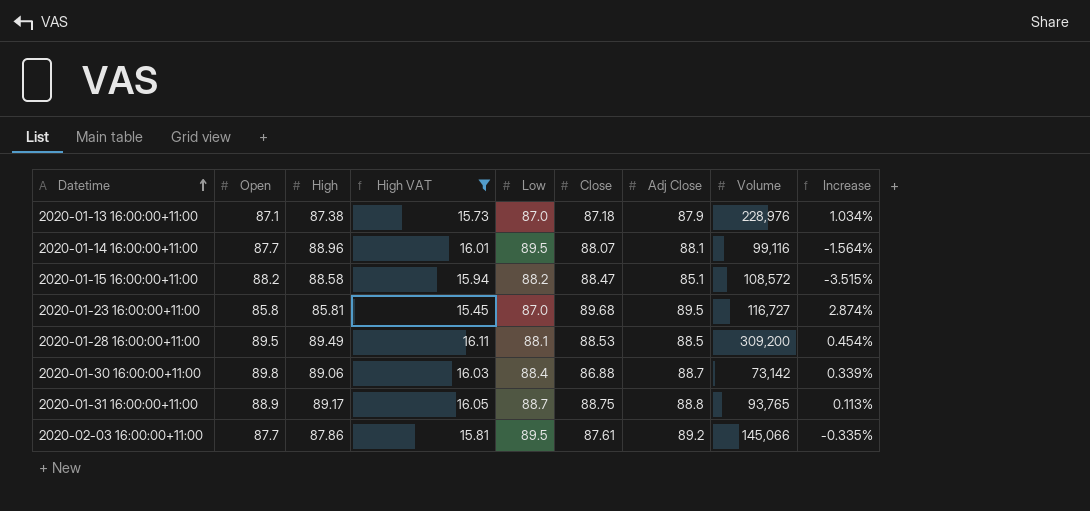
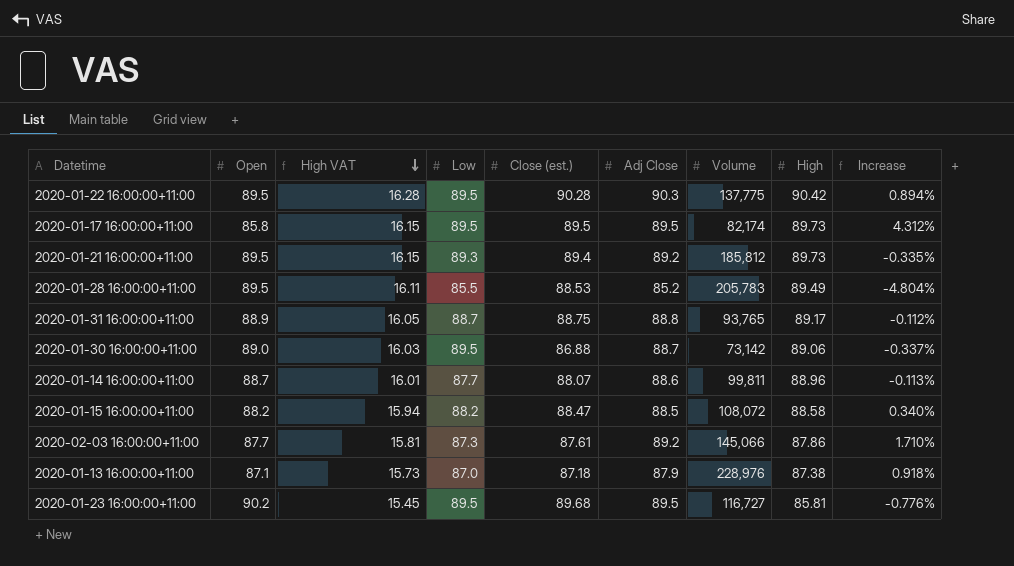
filter: High VAT <= 16.11 -> none
row order: Datetime ascending -> High VAT descending
column name: Close -> Close (est.)
column High | position: 3 -> 8
column Increase | formula: ([Adj Close] - [Low]) / [Low] -> ([Adj Close] - [Open]) / [Open]
2020-01-28 16:00:00+11:00 | Low: 88.1 -> 85.5
2020-01-28 16:00:00+11:00 | Adj Close: 88.5 -> 85.2
2020-01-28 16:00:00+11:00 | Volume: 309,200 -> 205,783
2020-01-30 16:00:00+11:00 | Open: 89.8 -> 89.0
2020-01-30 16:00:00+11:00 | Low: 88.4 -> 89.5
2020-01-14 16:00:00+11:00 | Open: 87.7 -> 88.7
2020-01-14 16:00:00+11:00 | Low: 89.5 -> 87.7
2020-01-14 16:00:00+11:00 | Adj Close: 88.1 -> 88.6
2020-01-14 16:00:00+11:00 | Volume: 99,116 -> 99,811
2020-01-15 16:00:00+11:00 | Adj Close: 85.1 -> 88.5
2020-01-15 16:00:00+11:00 | Volume: 108,572 -> 108,072
2020-02-03 16:00:00+11:00 | Low: 89.5 -> 87.3
2020-01-23 16:00:00+11:00 | Open: 85.8 -> 90.2
2020-01-23 16:00:00+11:00 | Low: 87.0 -> 89.5

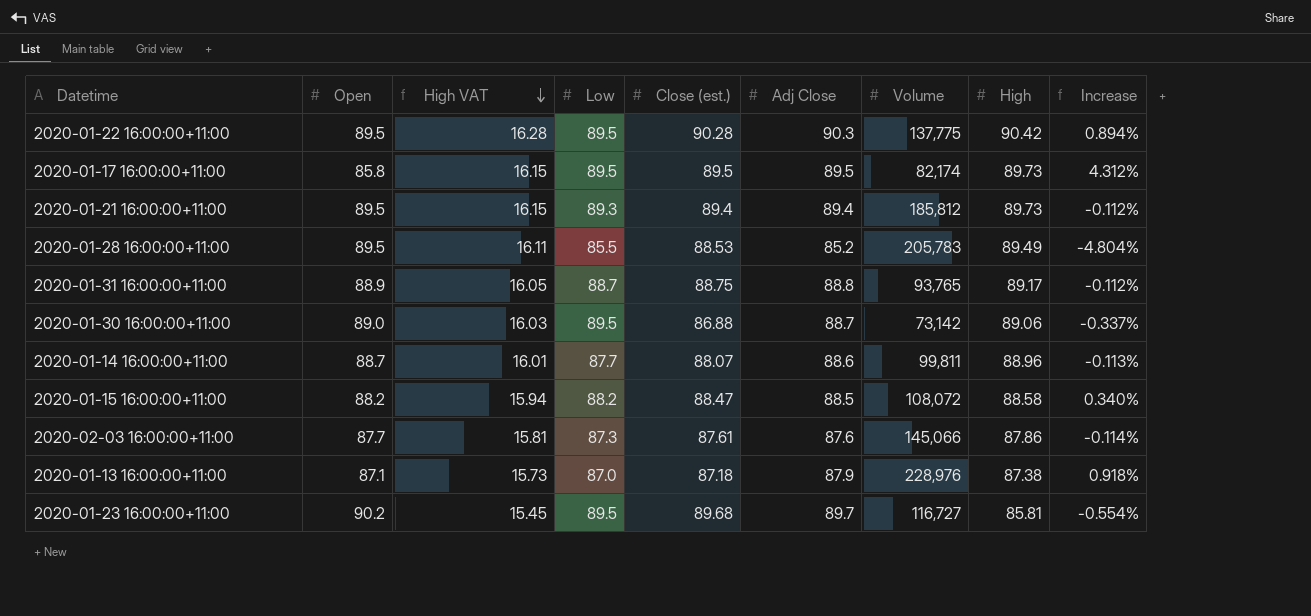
2020-01-21 16:00:00+11:00 | Adj Close: 89.2 -> 89.4
2020-01-21 16:00:00+11:00 | Increase: -0.335% -> -0.112%
2020-02-03 16:00:00+11:00 | Adj Close: 89.2 -> 87.6
2020-02-03 16:00:00+11:00 | Increase: 1.710% -> -0.114%
2020-01-23 16:00:00+11:00 | Adj Close: 89.5 -> 89.7
2020-01-23 16:00:00+11:00 | Increase: -0.776% -> -0.554%

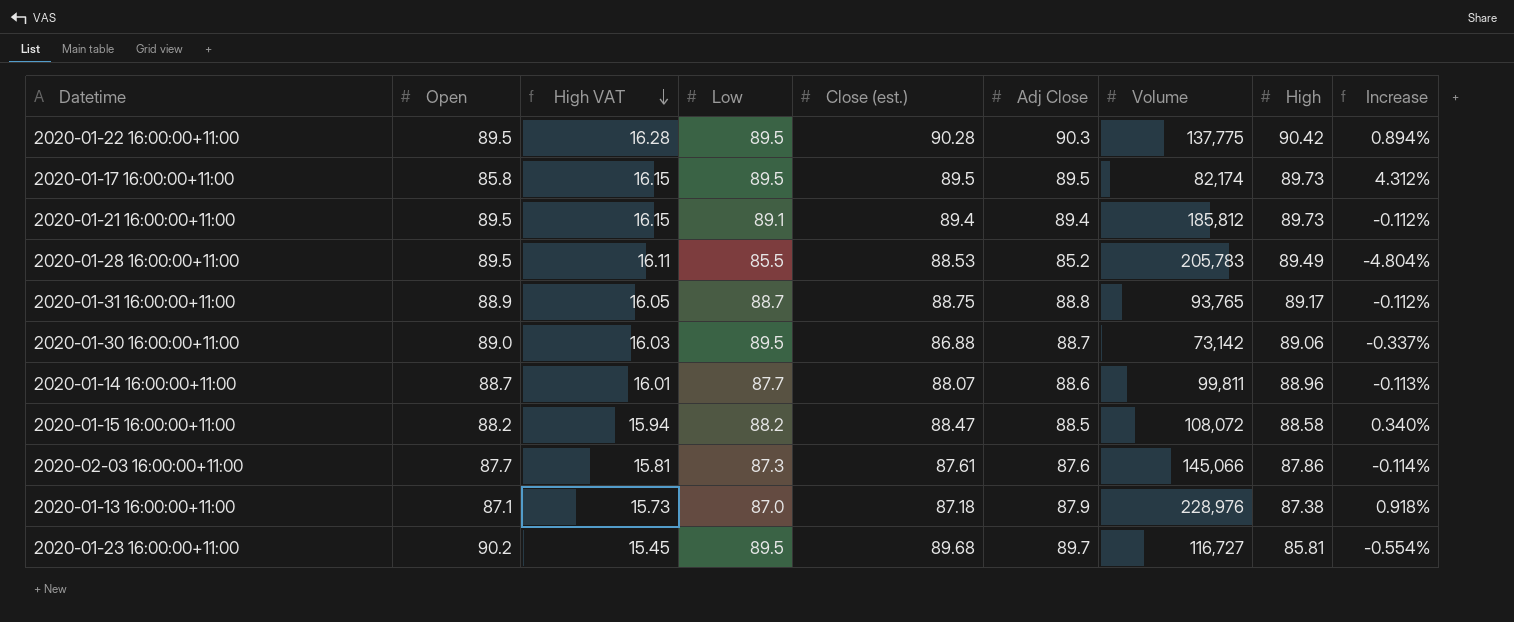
2020-01-21 16:00:00+11:00 | Low: 89.3 -> 89.1

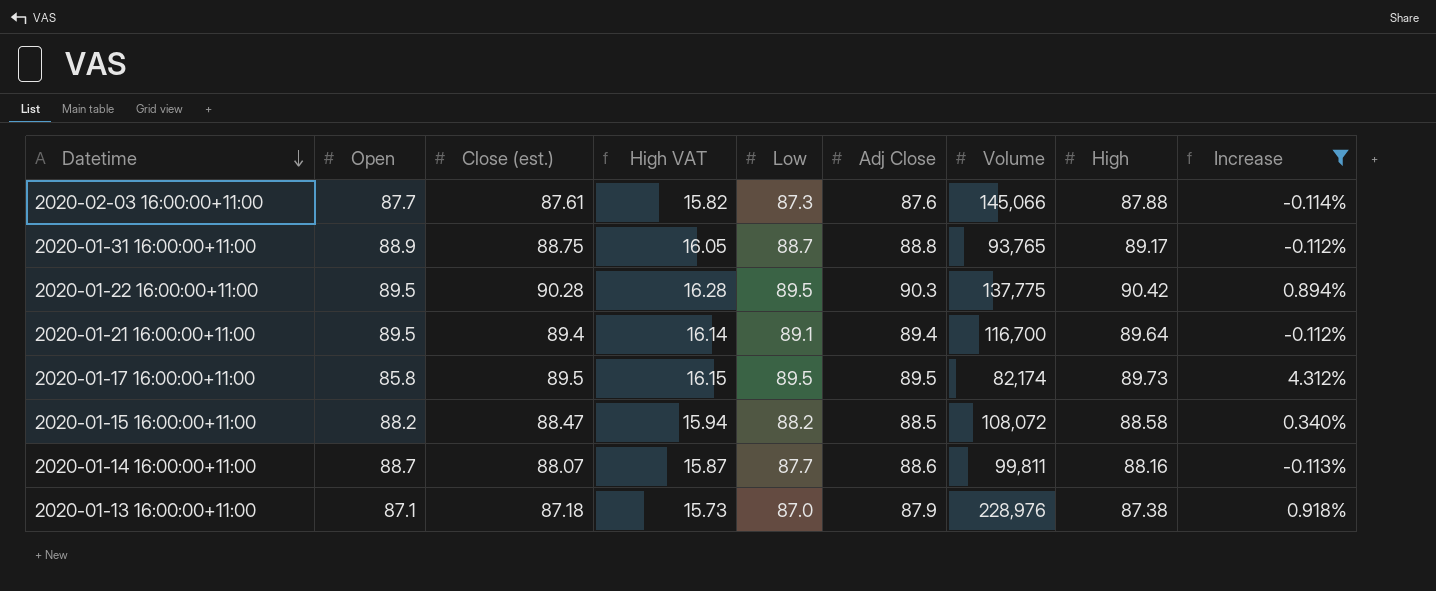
filter: none -> Increase >= -0.114%
row order: High VAT descending -> Datetime descending
column Close (est.) | position: 5 -> 3
2020-02-03 16:00:00+11:00 | High VAT: 15.81 -> 15.82
2020-02-03 16:00:00+11:00 | High: 87.86 -> 87.88
2020-01-21 16:00:00+11:00 | High VAT: 16.15 -> 16.14
2020-01-21 16:00:00+11:00 | Volume: 185,812 -> 116,700
2020-01-21 16:00:00+11:00 | High: 89.73 -> 89.64
2020-01-14 16:00:00+11:00 | High VAT: 16.01 -> 15.87
2020-01-14 16:00:00+11:00 | High: 88.96 -> 88.16

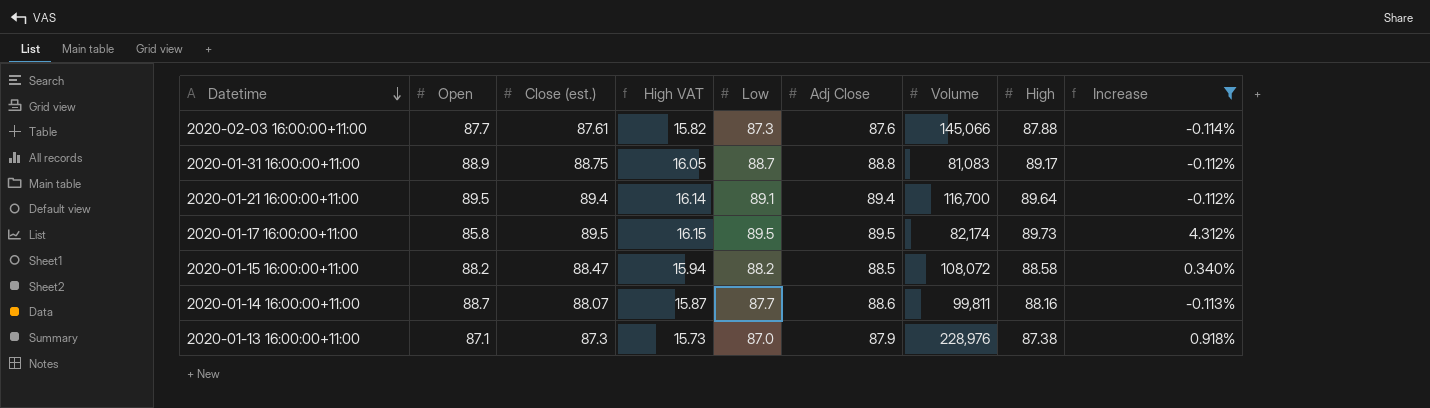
row 2020-01-22 16:00:00+11:00: 89.5 | 90.28 | 16.28 | 89.5 | 90.3 | 137,775 | 90.42 | 0.894% -> none
2020-01-31 16:00:00+11:00 | Volume: 93,765 -> 81,083
2020-01-13 16:00:00+11:00 | Close (est.): 87.18 -> 87.3

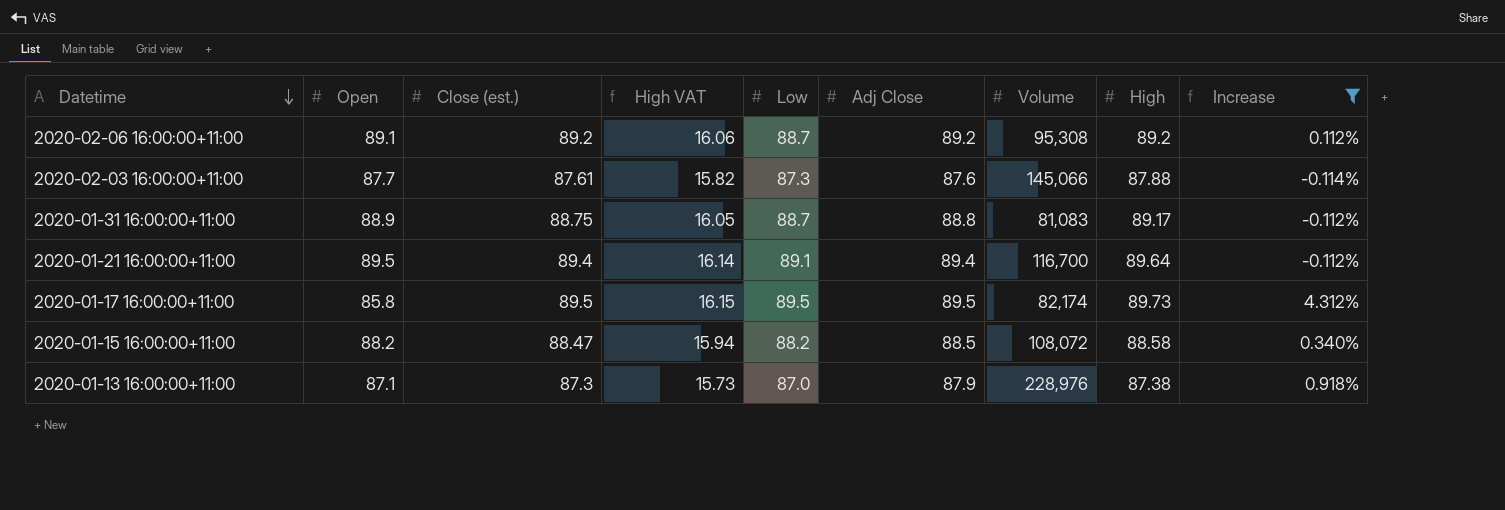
row 2020-01-14 16:00:00+11:00: 88.7 | 88.07 | 15.87 | 87.7 | 88.6 | 99,811 | 88.16 | -0.113% -> none
row 2020-02-06 16:00:00+11:00: none -> 89.1 | 89.2 | 16.06 | 88.7 | 89.2 | 95,308 | 89.2 | 0.112%

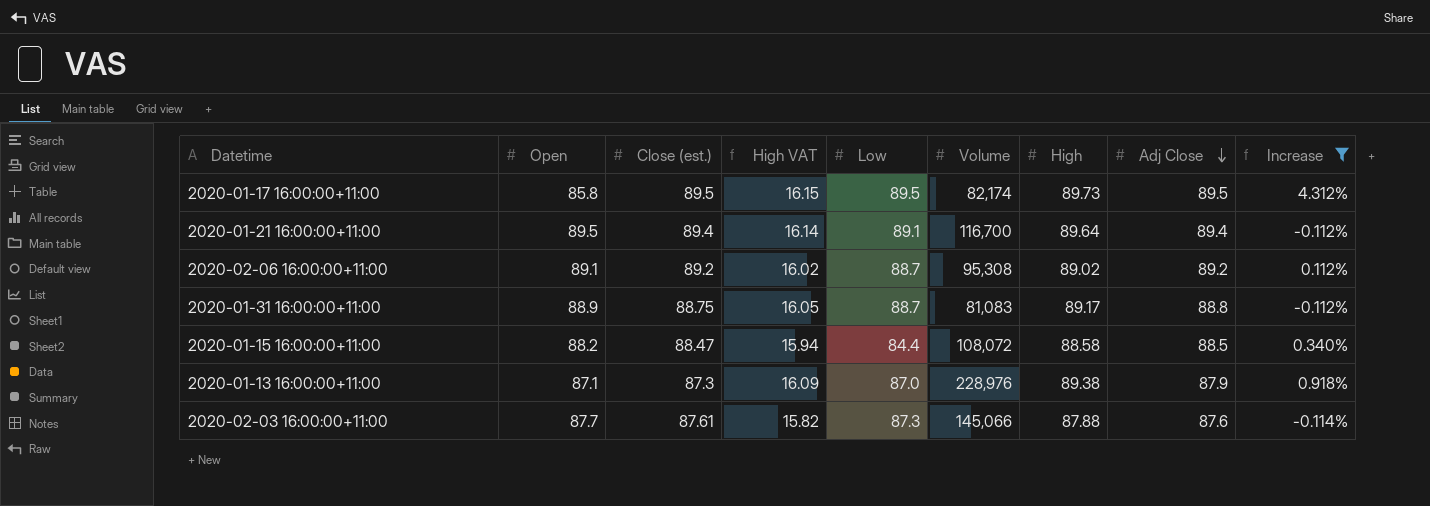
row order: Datetime descending -> Adj Close descending
column Adj Close | position: 6 -> 8
2020-02-06 16:00:00+11:00 | High VAT: 16.06 -> 16.02
2020-02-06 16:00:00+11:00 | High: 89.2 -> 89.02
2020-01-15 16:00:00+11:00 | Low: 88.2 -> 84.4
2020-01-13 16:00:00+11:00 | High VAT: 15.73 -> 16.09
2020-01-13 16:00:00+11:00 | High: 87.38 -> 89.38

